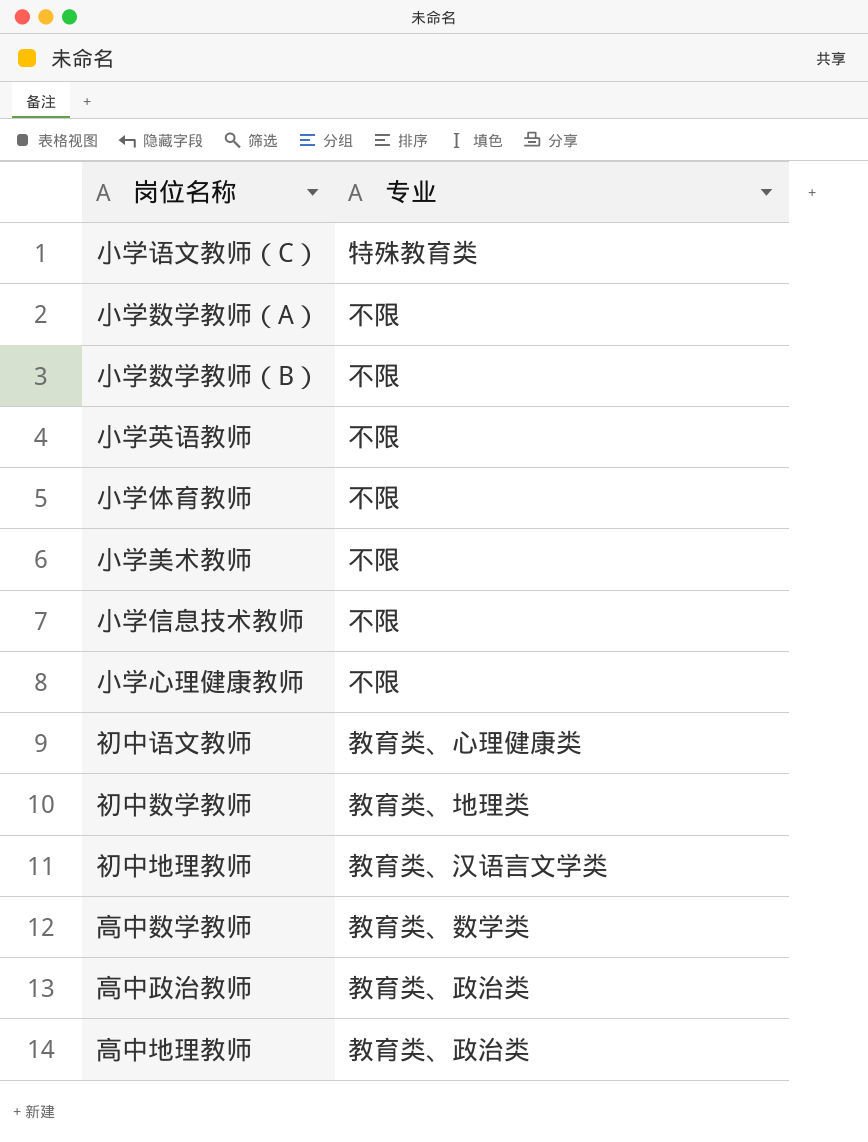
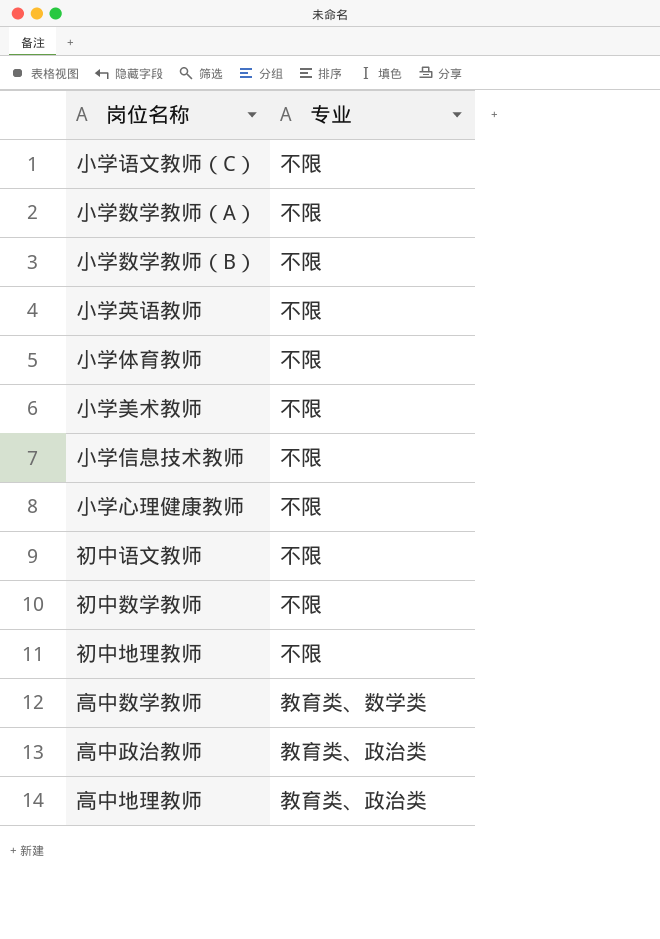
小学语文教师（C） | 专业: 特殊教育类 -> 不限
初中语文教师 | 专业: 教育类、心理健康类 -> 不限
初中数学教师 | 专业: 教育类、地理类 -> 不限
初中地理教师 | 专业: 教育类、汉语言文学类 -> 不限

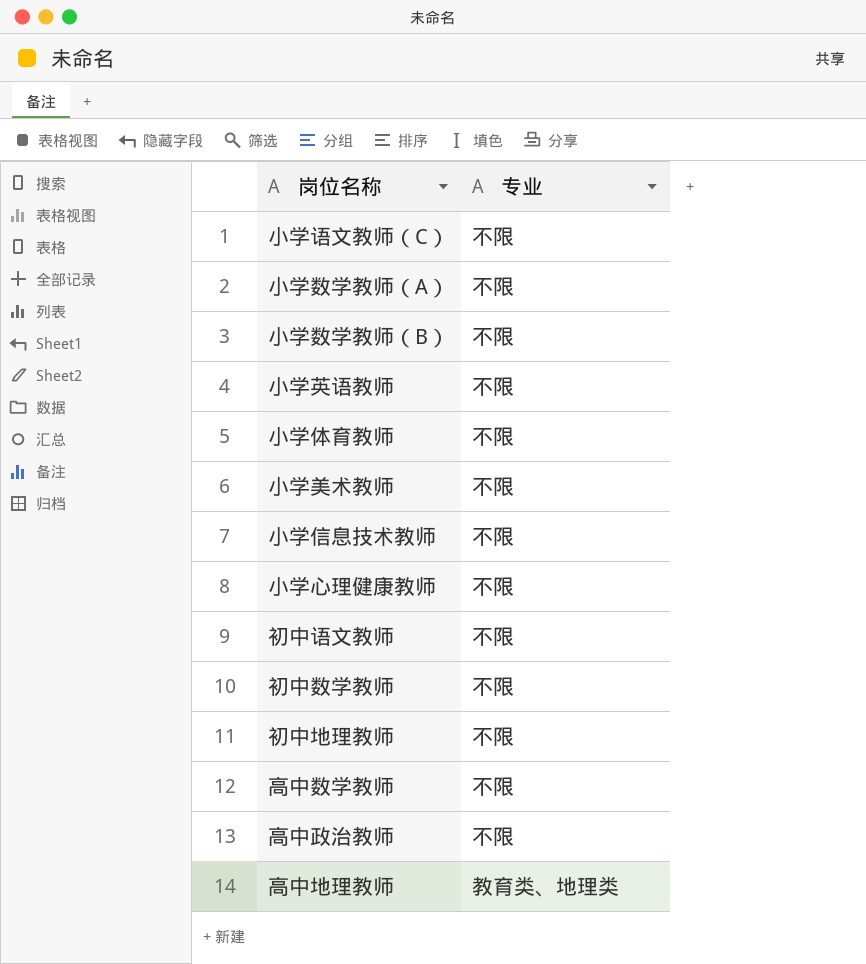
高中数学教师 | 专业: 教育类、数学类 -> 不限
高中政治教师 | 专业: 教育类、政治类 -> 不限
高中地理教师 | 专业: 教育类、政治类 -> 教育类、地理类

